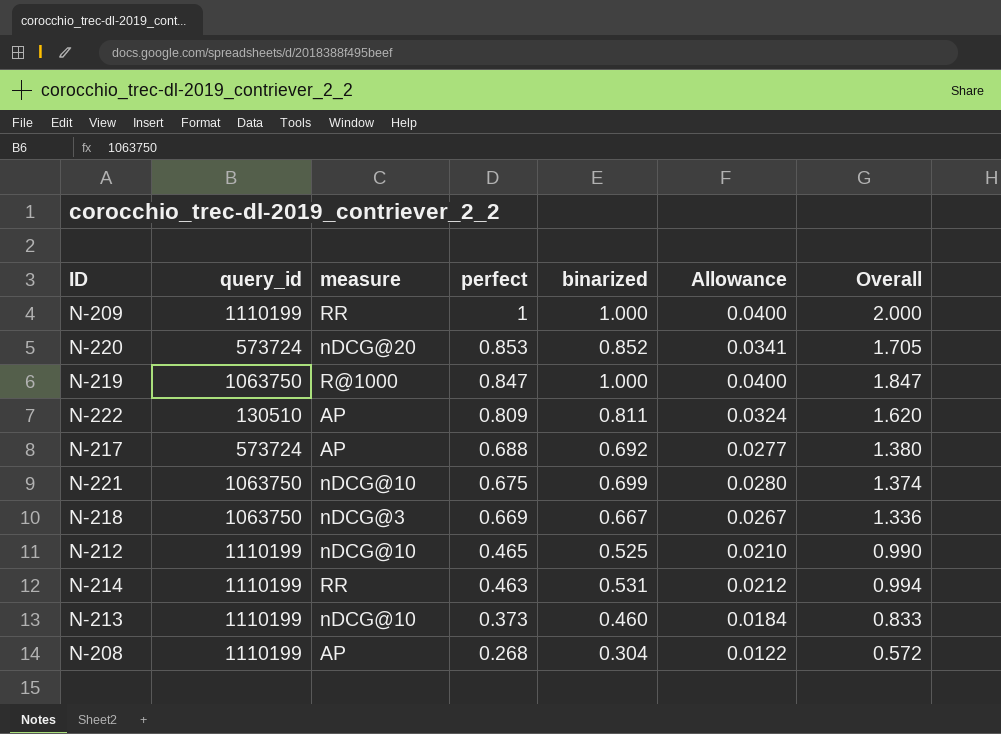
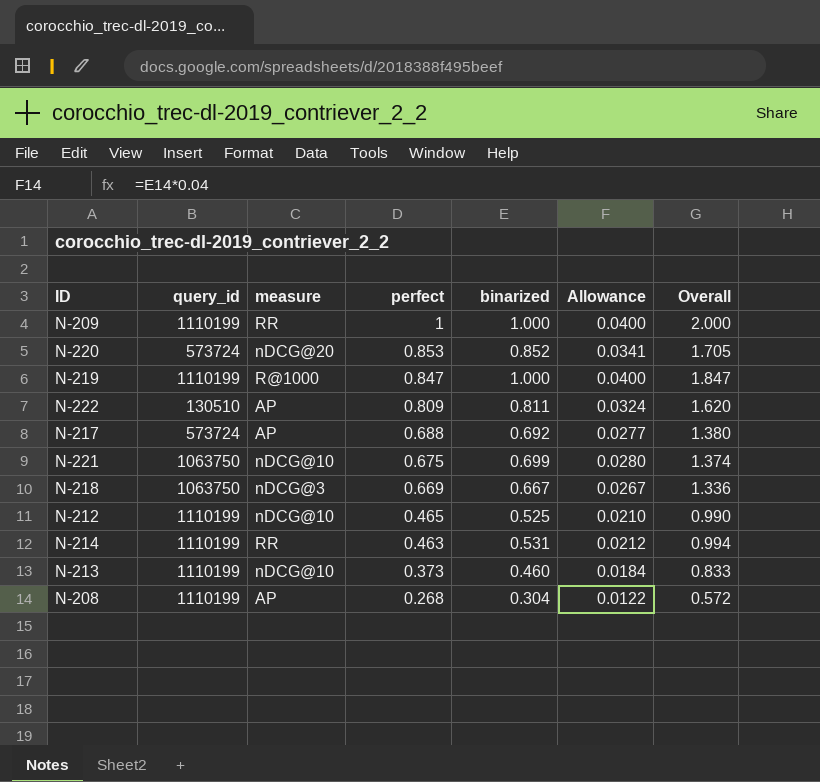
N-219 | query_id: 1063750 -> 1110199

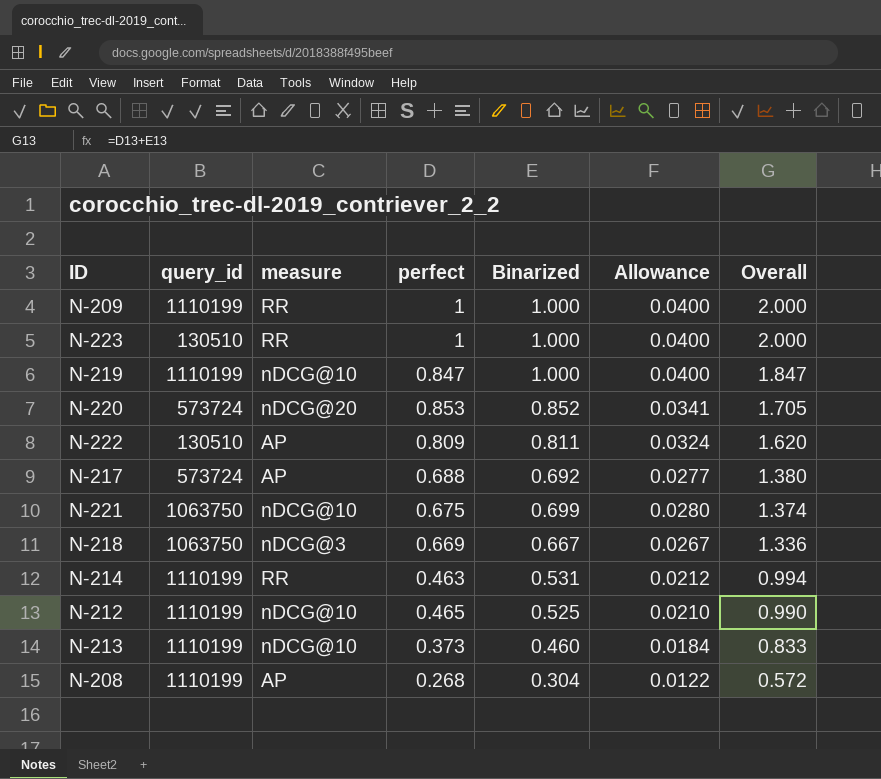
row order: perfect descending -> Overall descending
column name: binarized -> Binarized
row N-223: none -> 130510 | RR | 1 | 1.000 | 0.0400 | 2.000
N-219 | measure: R@1000 -> nDCG@10

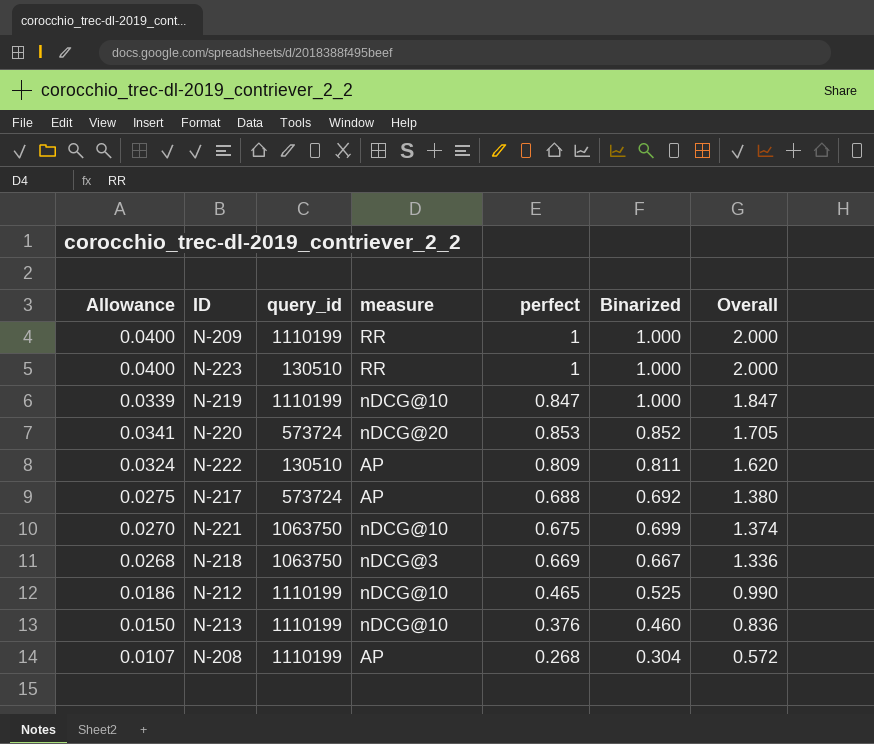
column Allowance | formula: [Binarized] * 0.04 -> [perfect] * 0.04
column Allowance | position: 6 -> 1
row N-214: 1110199 | RR | 0.463 | 0.531 | 0.0212 | 0.994 -> none
N-213 | perfect: 0.373 -> 0.376
N-213 | Overall: 0.833 -> 0.836

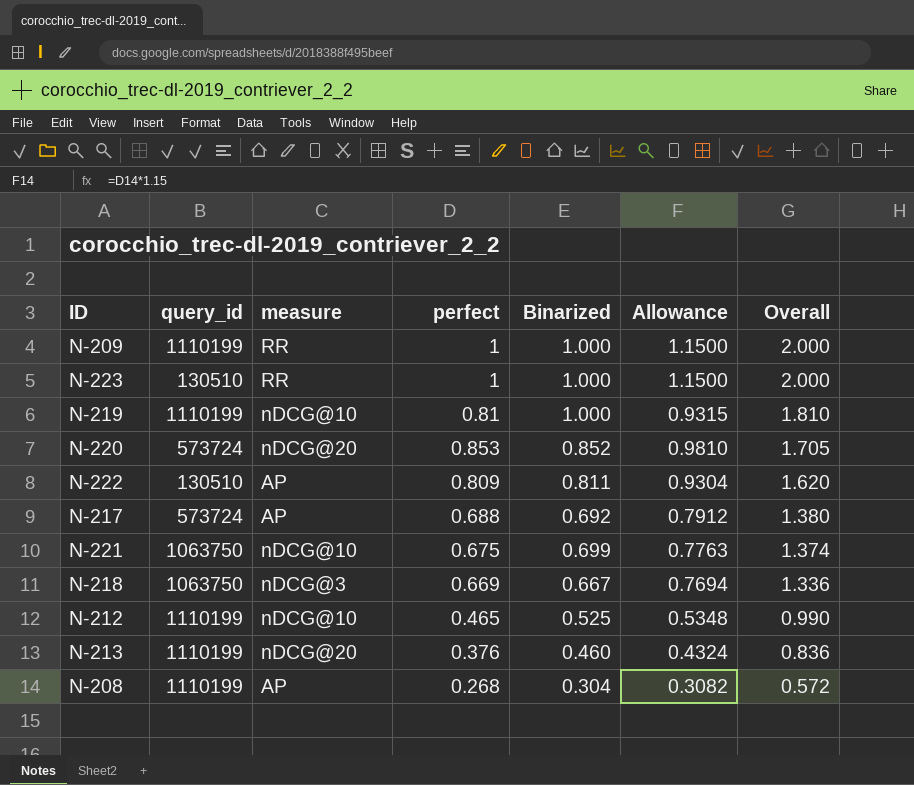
column Allowance | formula: [perfect] * 0.04 -> [perfect] * 1.15
column Allowance | position: 1 -> 6
N-219 | perfect: 0.847 -> 0.81
N-219 | Overall: 1.847 -> 1.810
N-213 | measure: nDCG@10 -> nDCG@20

